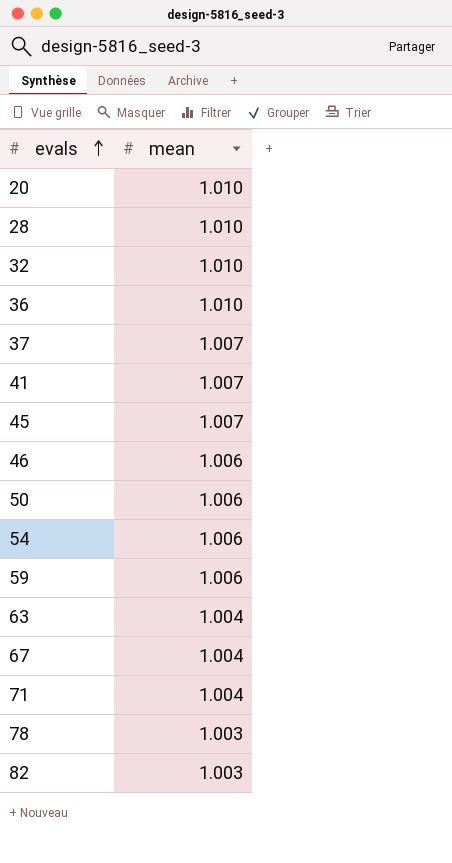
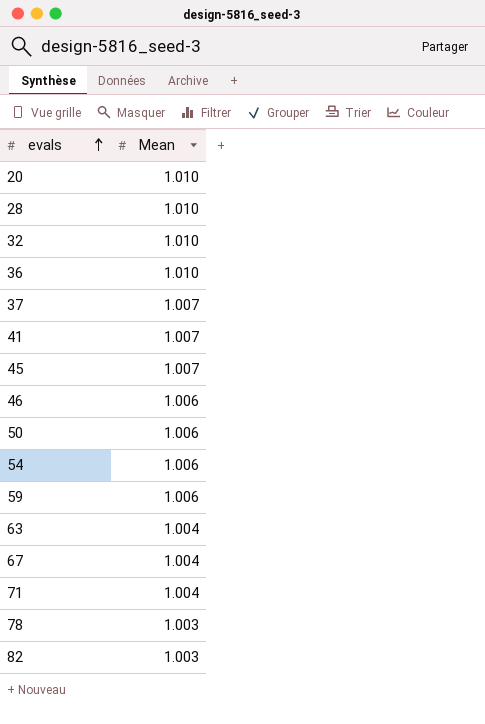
column name: mean -> Mean

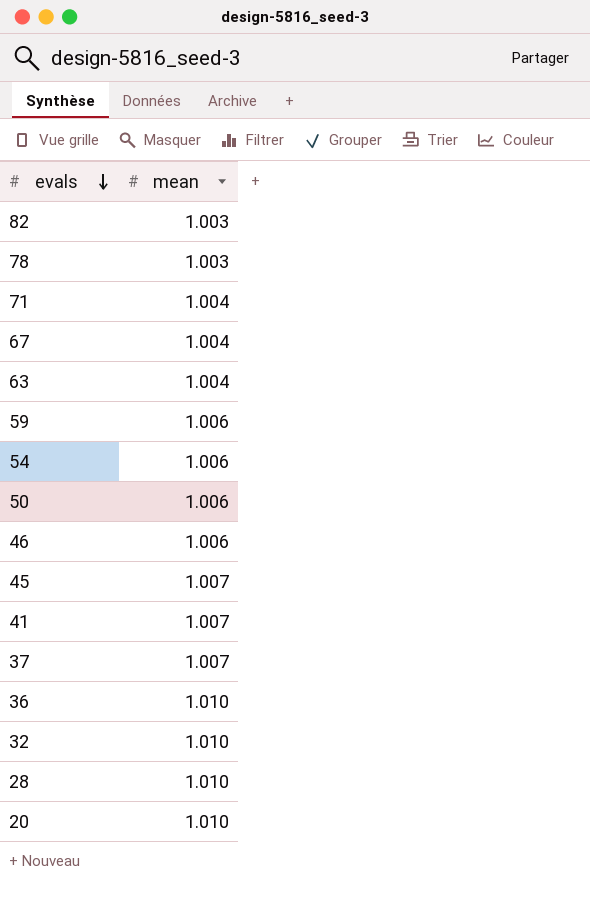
row order: evals ascending -> evals descending
column name: Mean -> mean

